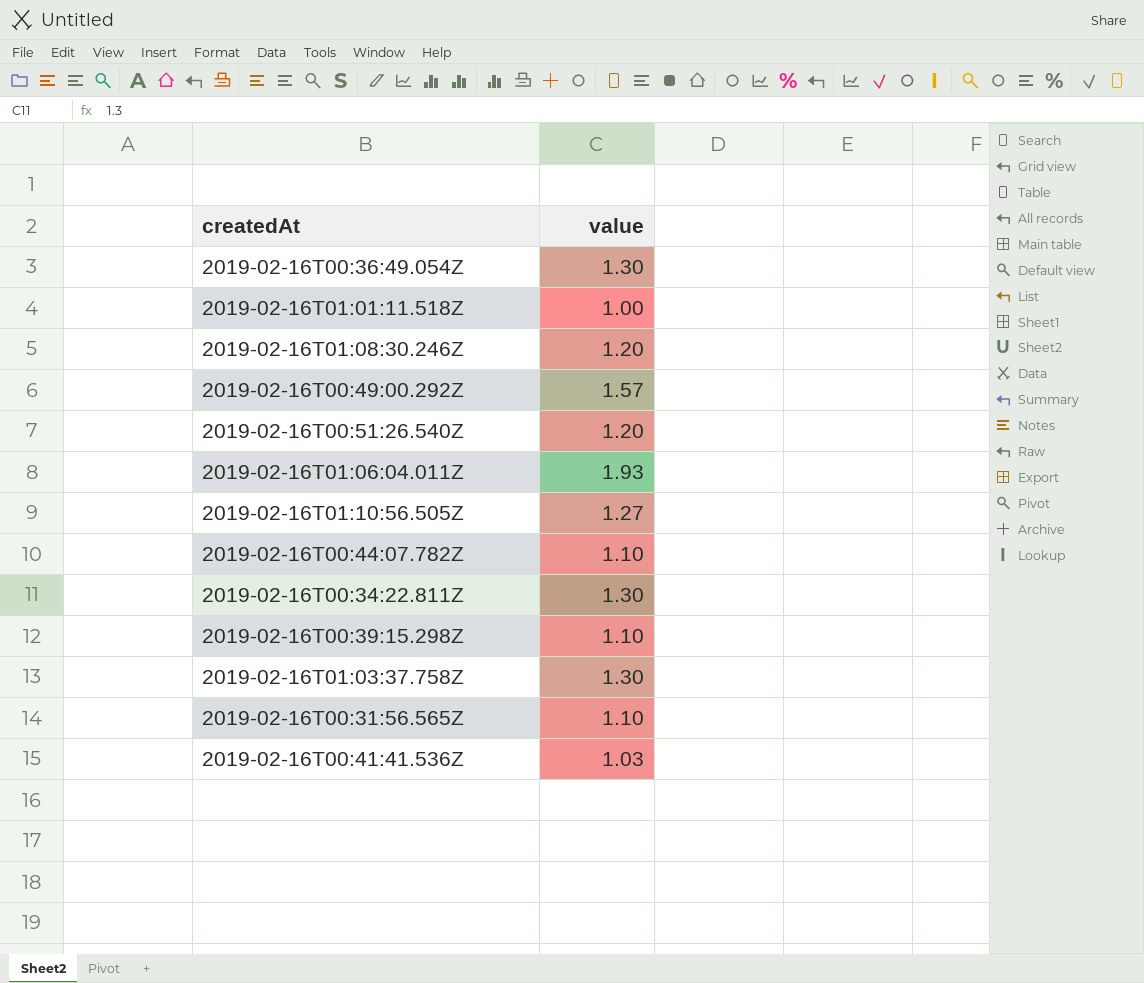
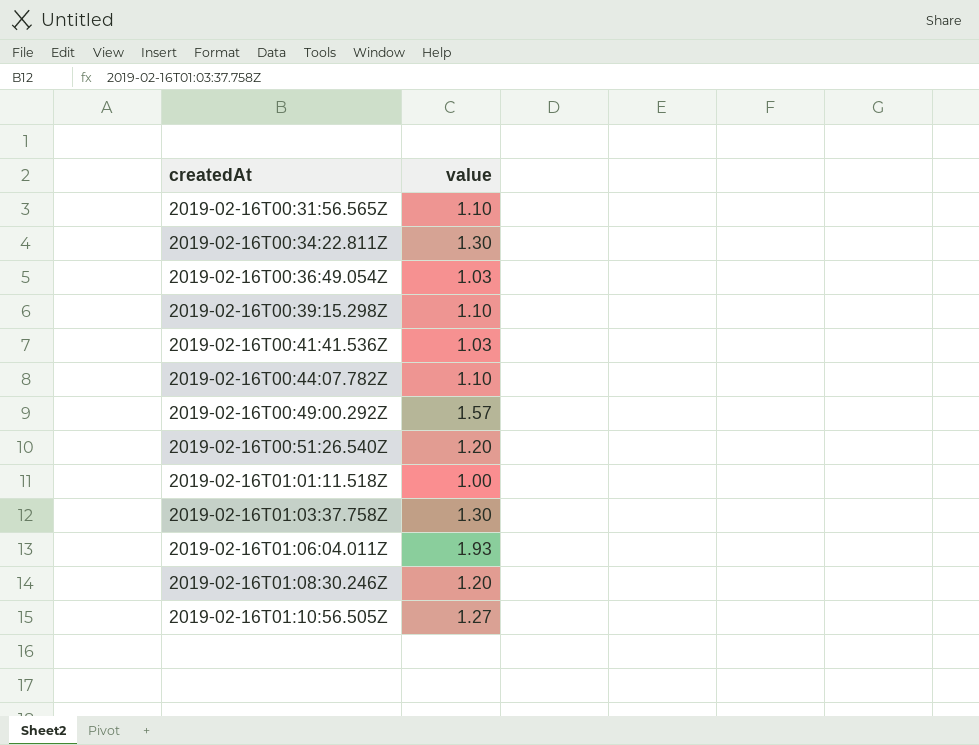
row order: none -> createdAt ascending
2019-02-16T00:36:49.054Z | value: 1.30 -> 1.03

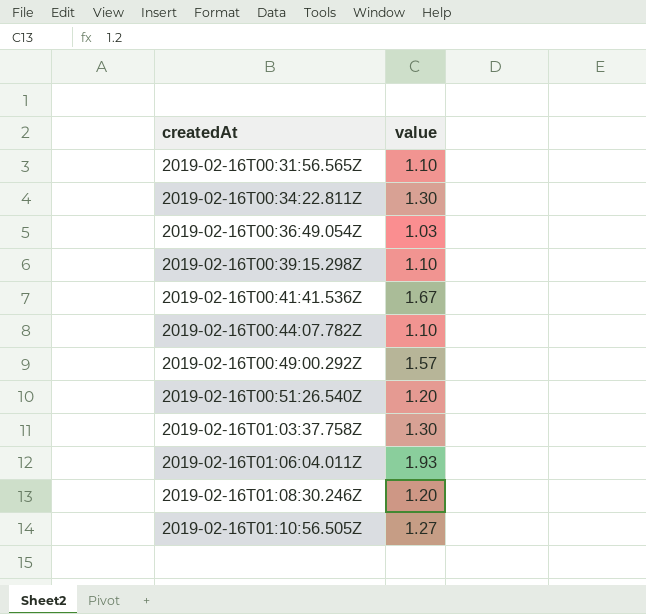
row 2019-02-16T01:01:11.518Z: 1.00 -> none
2019-02-16T00:41:41.536Z | value: 1.03 -> 1.67

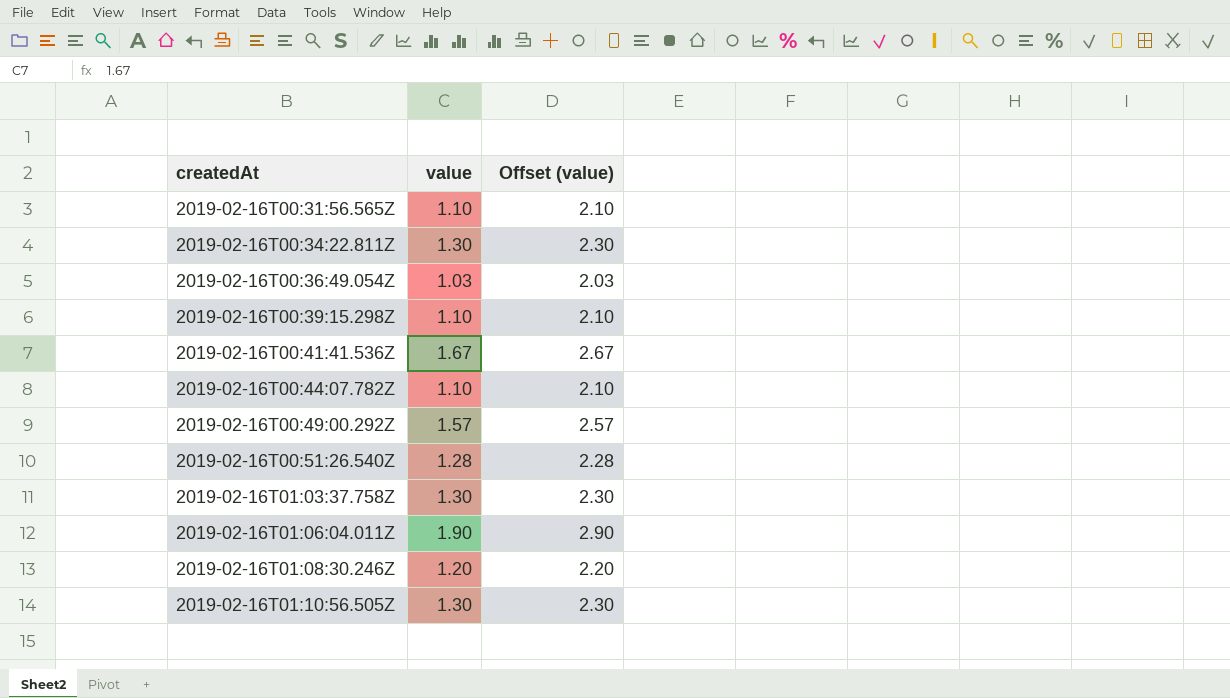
column Offset (value) | formula: none -> [value] + 1
2019-02-16T00:51:26.540Z | value: 1.20 -> 1.28
2019-02-16T01:06:04.011Z | value: 1.93 -> 1.90
2019-02-16T01:10:56.505Z | value: 1.27 -> 1.30

